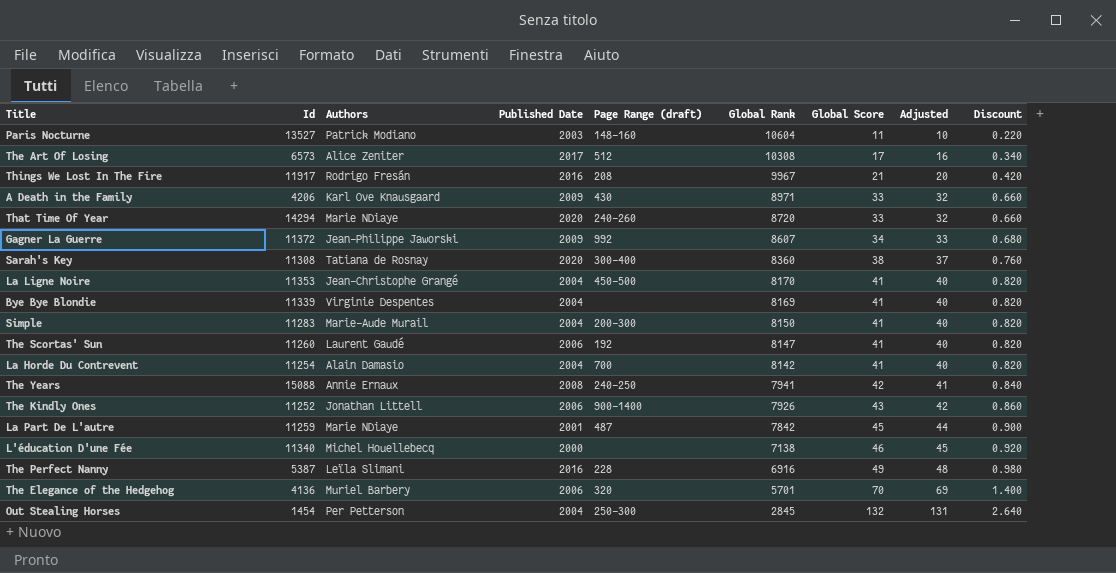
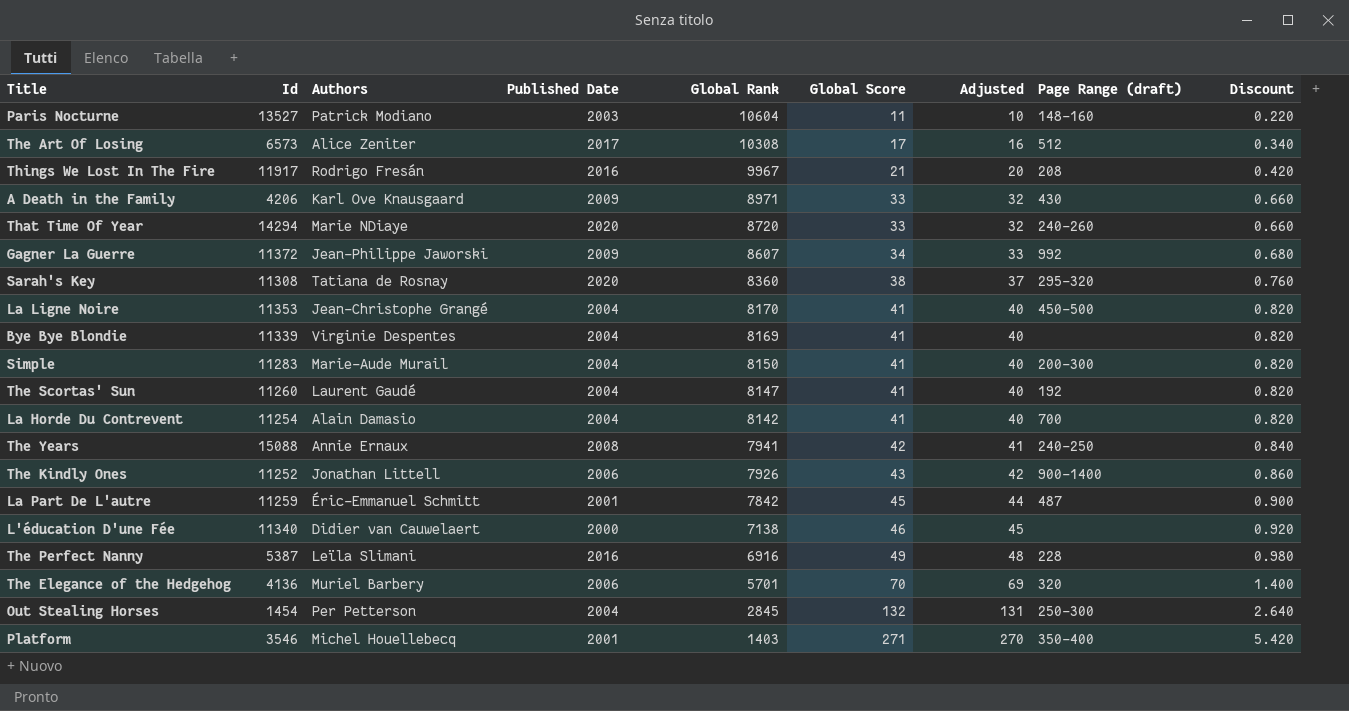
column Page Range (draft) | position: 5 -> 8
Sarah's Key | Page Range (draft): 300-400 -> 295-320
The Scortas' Sun | Published Date: 2006 -> 2004
La Part De L'autre | Authors: Marie NDiaye -> Éric-Emmanuel Schmitt
L'éducation D'une Fée | Authors: Michel Houellebecq -> Didier van Cauwelaert
row Platform: none -> 3546 | Michel Houellebecq | 2001 | 1403 | 271 | 270 | 350-400 | 5.420

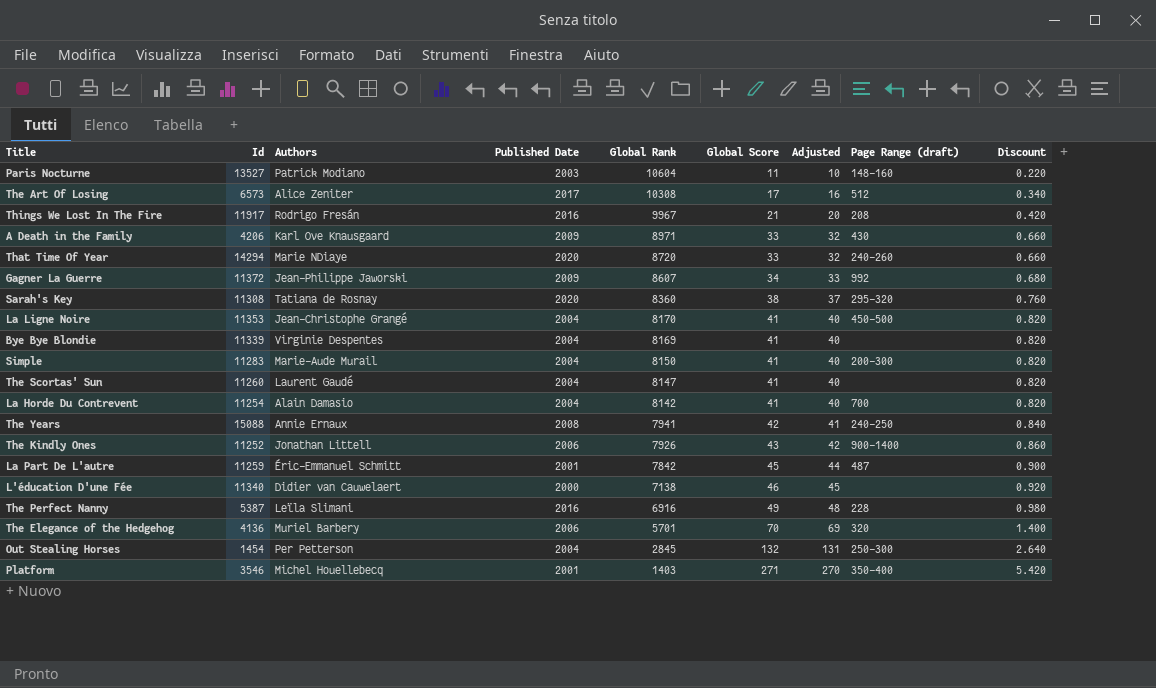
The Scortas' Sun | Page Range (draft): 192 -> none

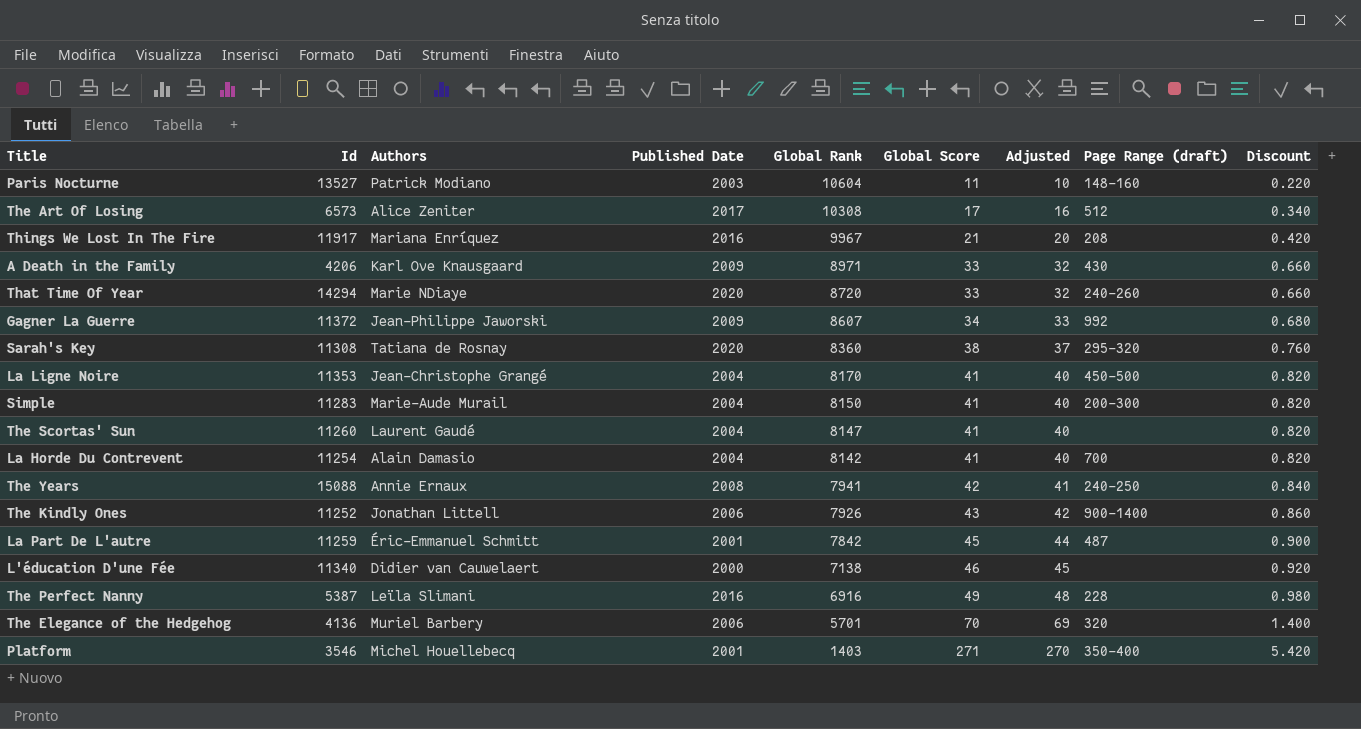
row Bye Bye Blondie: 11339 | Virginie Despentes | 2004 | 8169 | 41 | 40 | none | 0.820 -> none
row Out Stealing Horses: 1454 | Per Petterson | 2004 | 2845 | 132 | 131 | 250-300 | 2.640 -> none
Things We Lost In The Fire | Authors: Rodrigo Fresán -> Mariana Enríquez

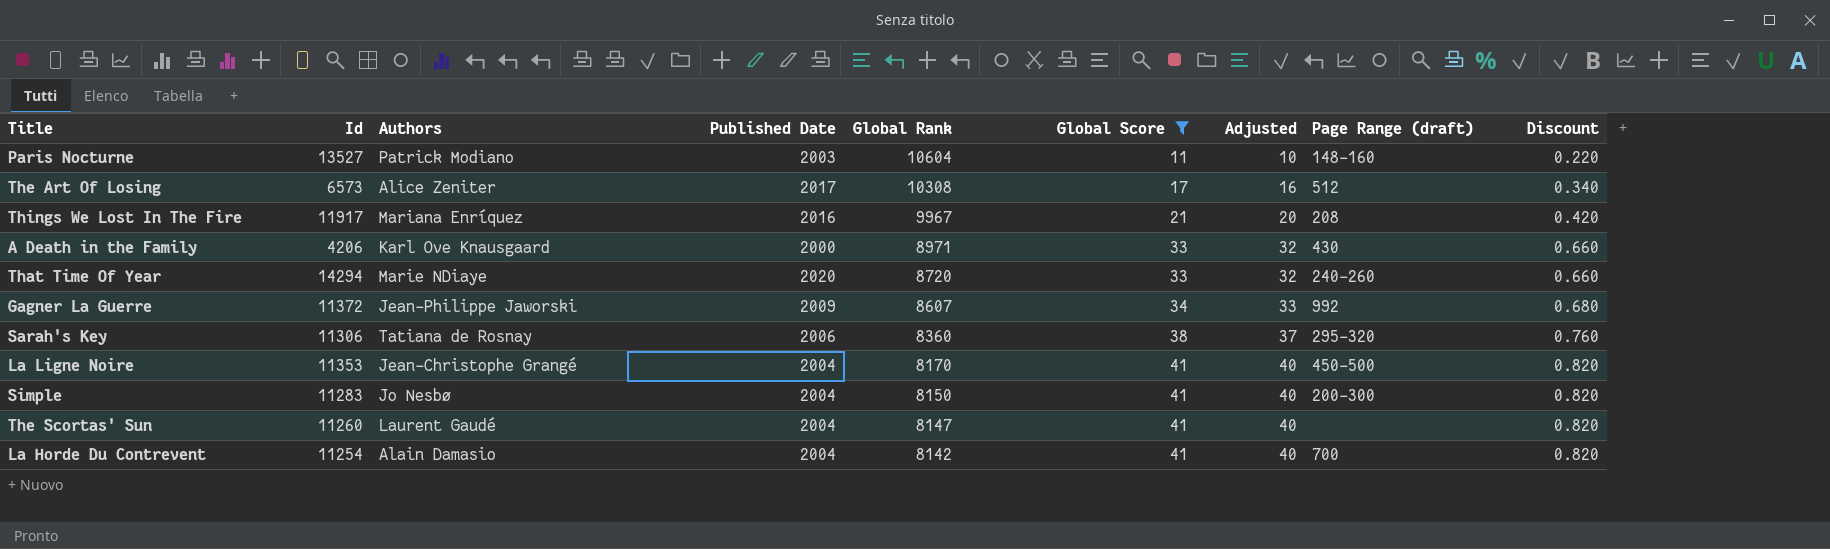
filter: none -> Global Score <= 41
A Death in the Family | Published Date: 2009 -> 2000
Sarah's Key | Id: 11308 -> 11306
Sarah's Key | Published Date: 2020 -> 2006
Simple | Authors: Marie-Aude Murail -> Jo Nesbø

